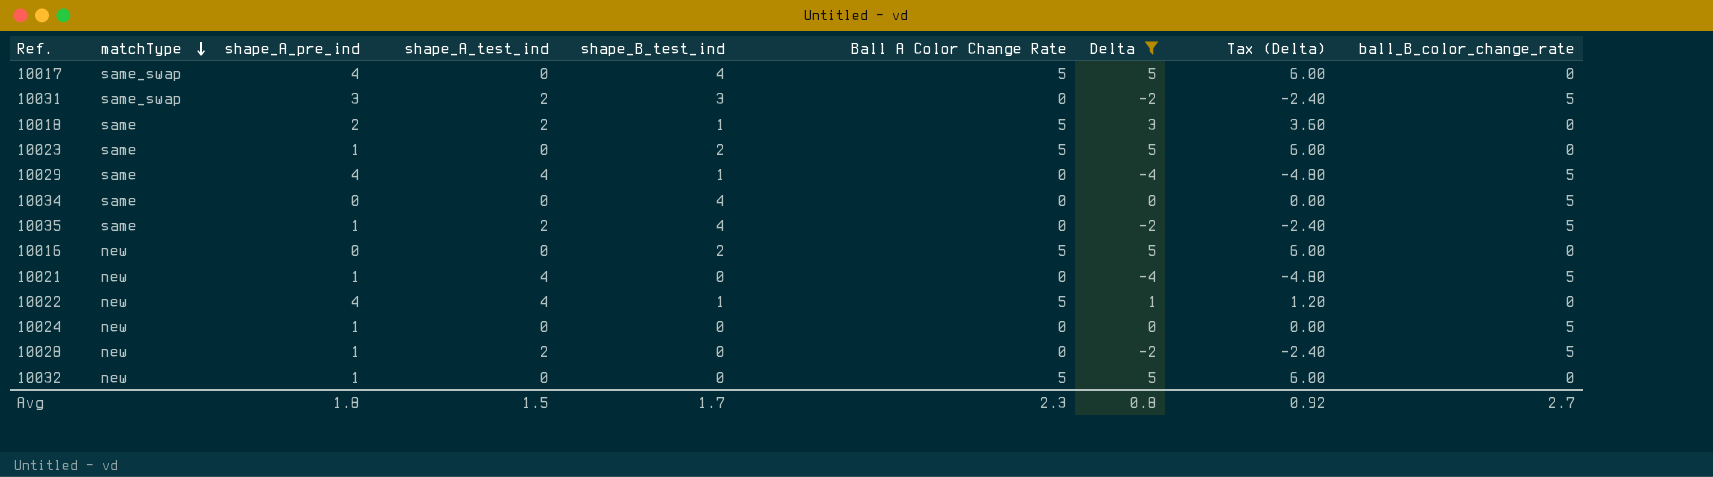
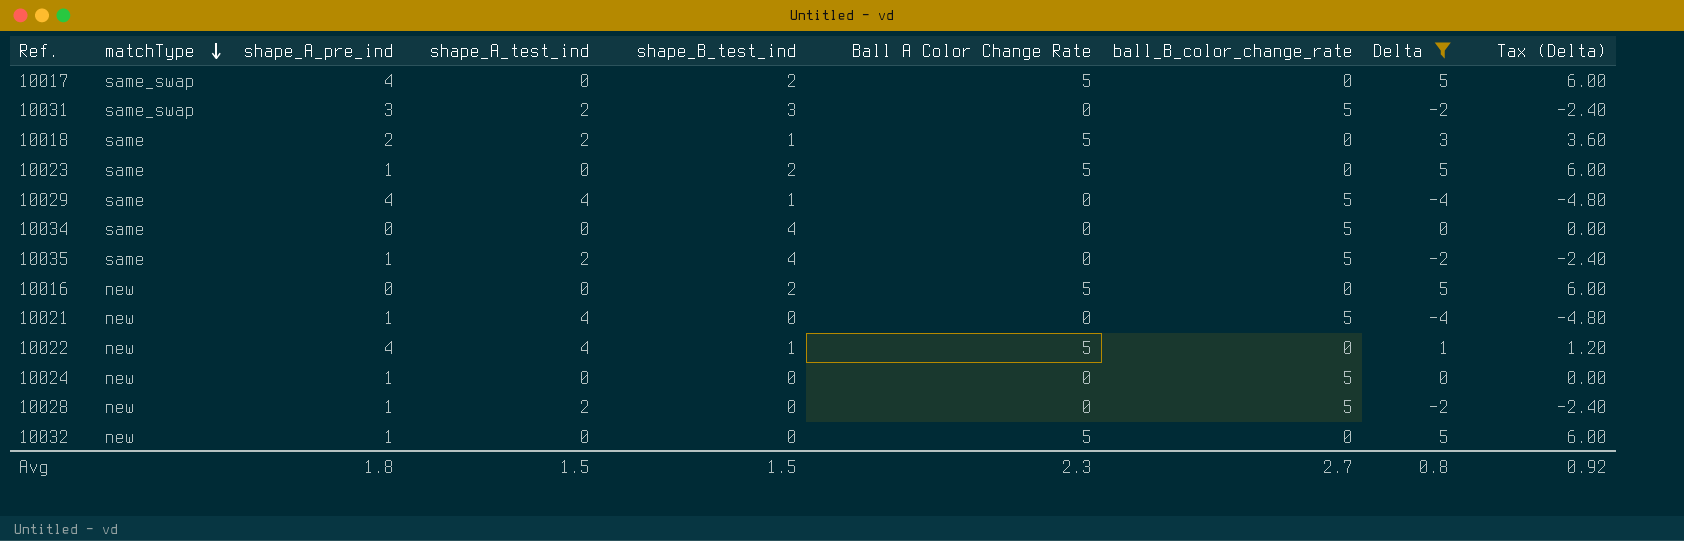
column ball_B_color_change_rate | position: 9 -> 7
10017 | shape_B_test_ind: 4 -> 2
Avg | shape_B_test_ind: 1.7 -> 1.5

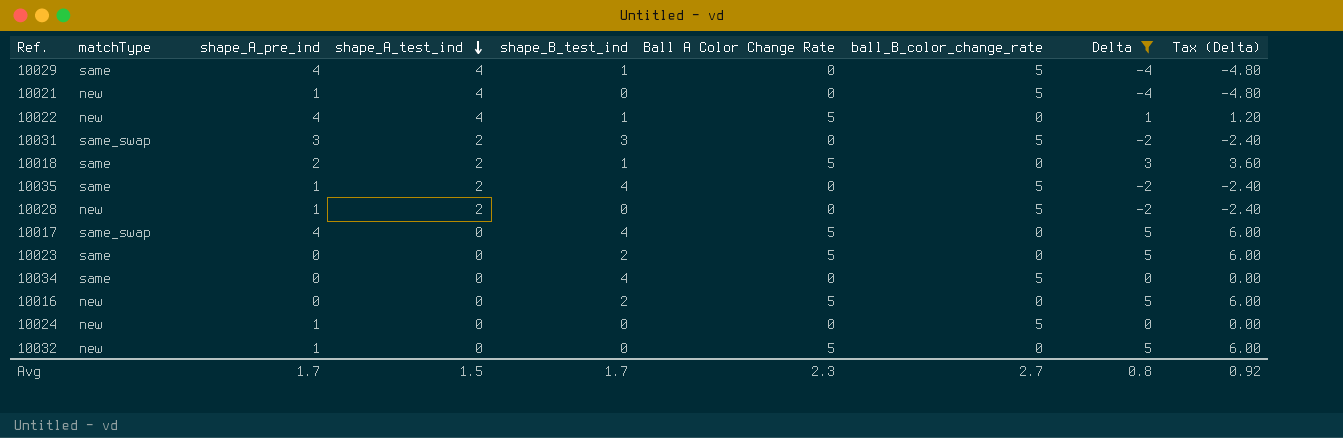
row order: matchType descending -> shape_A_test_ind descending
10017 | shape_B_test_ind: 2 -> 4
10023 | shape_A_pre_ind: 1 -> 0
Avg | shape_A_pre_ind: 1.8 -> 1.7
Avg | shape_B_test_ind: 1.5 -> 1.7

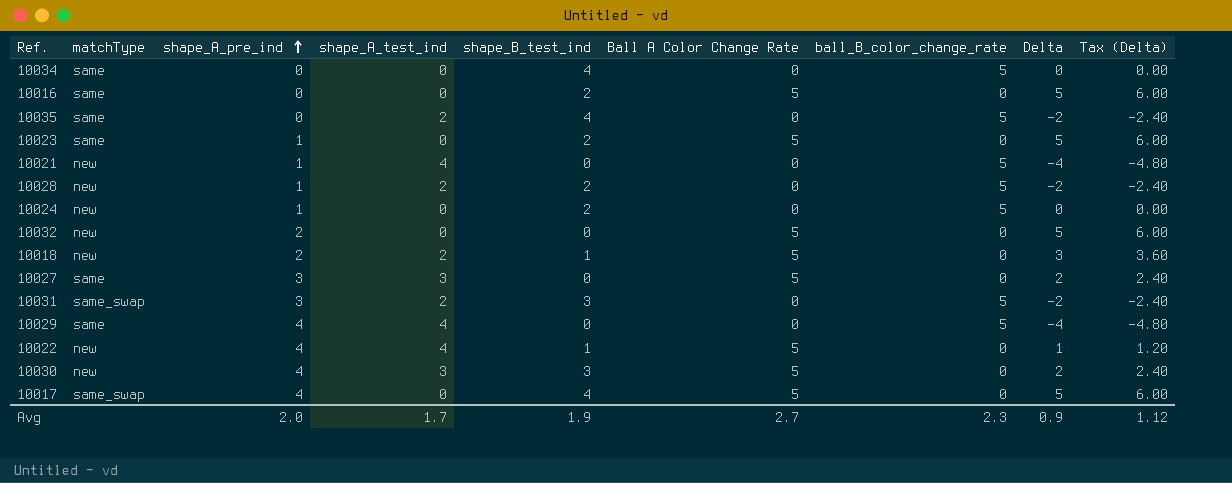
filter: Delta != 2 -> none
row order: shape_A_test_ind descending -> shape_A_pre_ind ascending
10016 | matchType: new -> same
10035 | shape_A_pre_ind: 1 -> 0
10023 | shape_A_pre_ind: 0 -> 1
10028 | shape_B_test_ind: 0 -> 2
10024 | shape_B_test_ind: 0 -> 2
10032 | shape_A_pre_ind: 1 -> 2
10018 | matchType: same -> new
10029 | shape_B_test_ind: 1 -> 0
Avg | shape_A_pre_ind: 1.7 -> 2.0
Avg | shape_A_test_ind: 1.5 -> 1.7
Avg | shape_B_test_ind: 1.7 -> 1.9
Avg | Ball A Color Change Rate: 2.3 -> 2.7
Avg | ball_B_color_change_rate: 2.7 -> 2.3
Avg | Delta: 0.8 -> 0.9
Avg | Tax (Delta): 0.92 -> 1.12

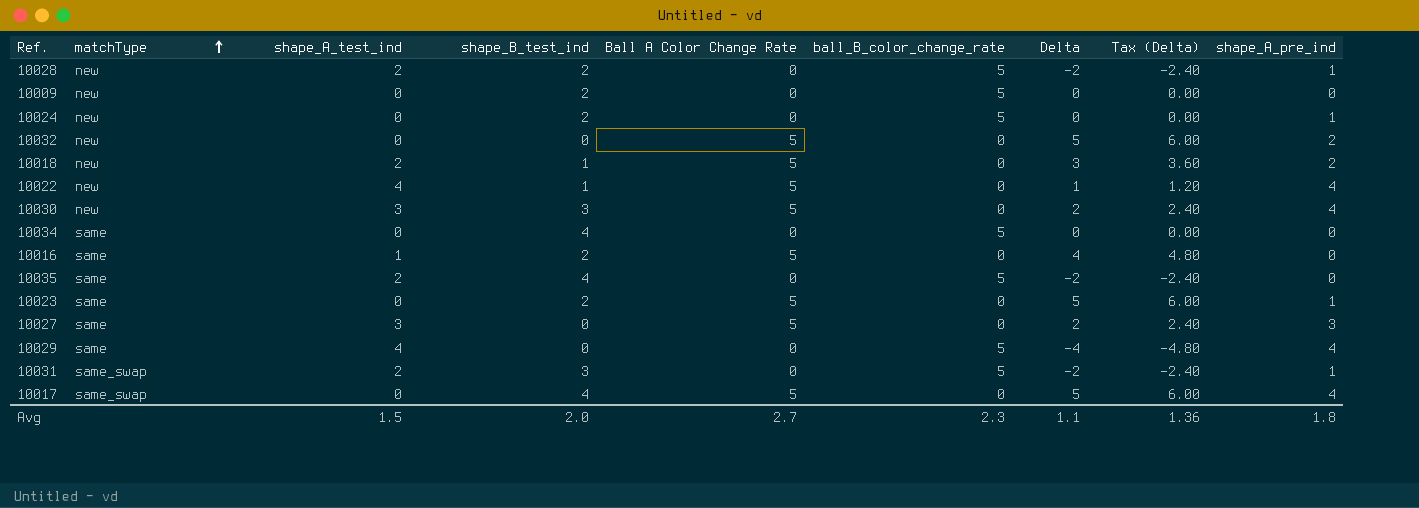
row order: shape_A_pre_ind ascending -> matchType ascending
column shape_A_pre_ind | position: 3 -> 9
row 10021: new | 1 | 4 | 0 | 0 | 5 | -4 | -4.80 -> none
row 10009: none -> new | 0 | 2 | 0 | 5 | 0 | 0.00 | 0
10016 | shape_A_test_ind: 0 -> 1
10016 | Delta: 5 -> 4
10016 | Tax (Delta): 6.00 -> 4.80
10031 | shape_A_pre_ind: 3 -> 1
Avg | shape_A_test_ind: 1.7 -> 1.5
Avg | shape_B_test_ind: 1.9 -> 2.0
Avg | Delta: 0.9 -> 1.1
Avg | Tax (Delta): 1.12 -> 1.36
Avg | shape_A_pre_ind: 2.0 -> 1.8

